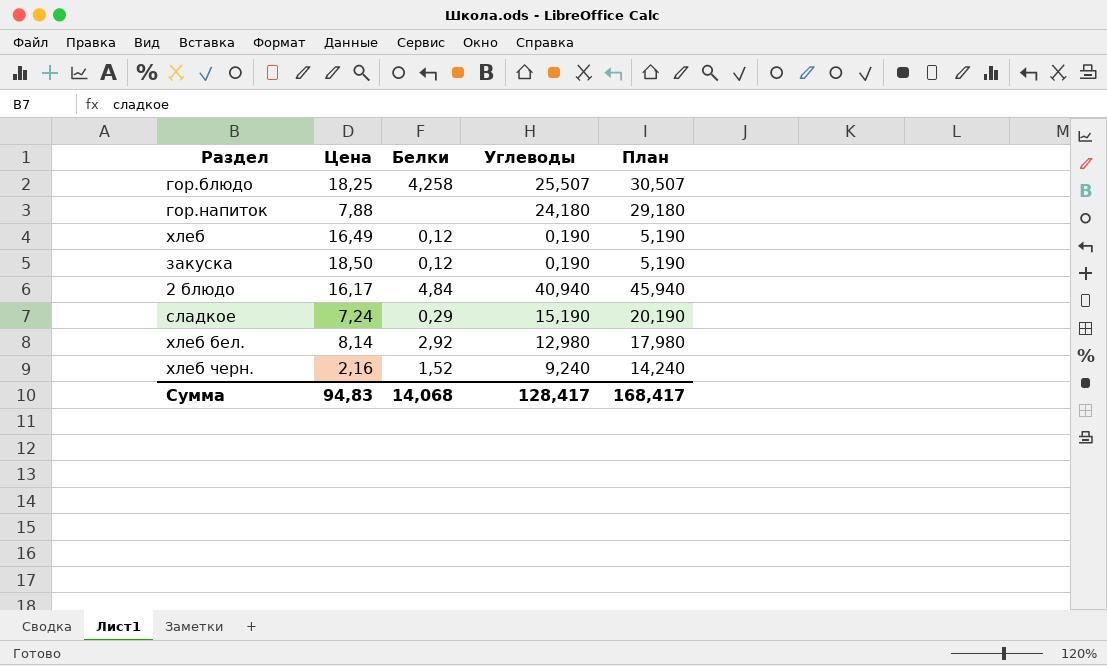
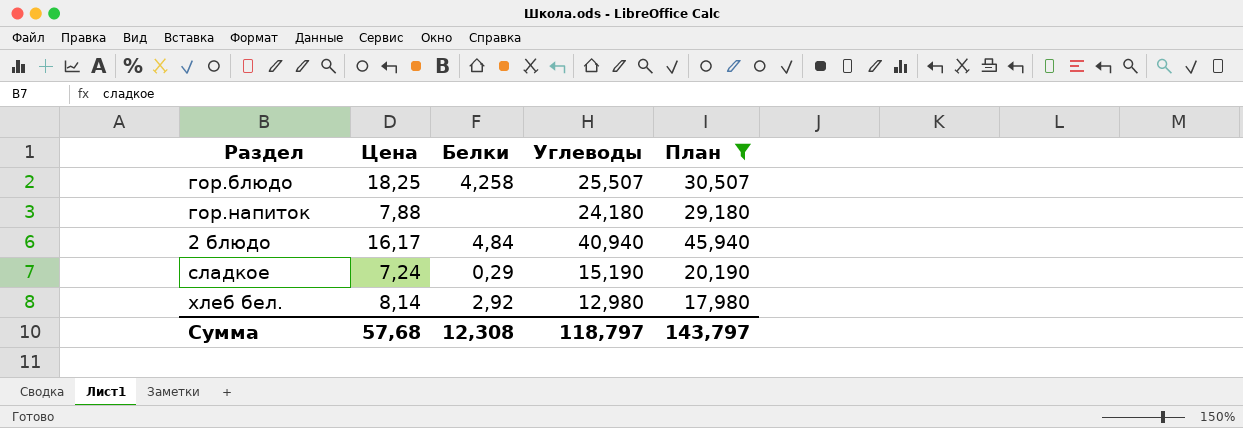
filter: none -> План >= 17,980
Сумма | Цена: 94,83 -> 57,68
Сумма | Белки: 14,068 -> 12,308
Сумма | Углеводы: 128,417 -> 118,797
Сумма | План: 168,417 -> 143,797

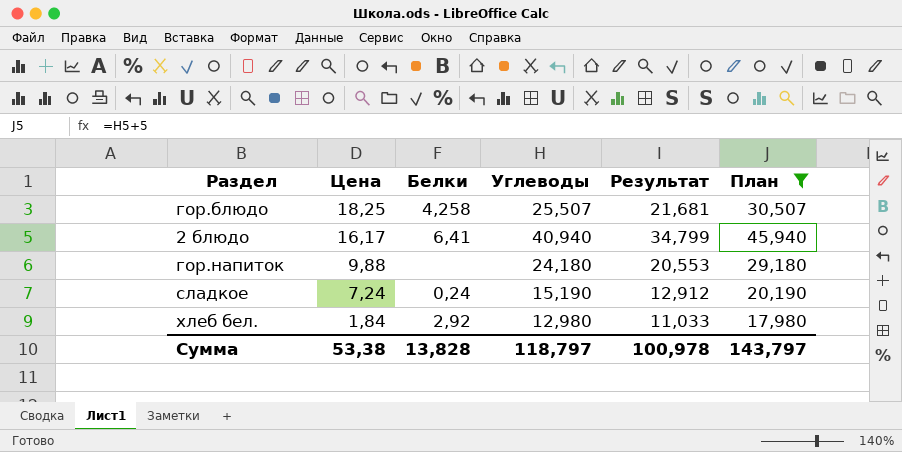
row order: none -> Цена descending
column Результат | formula: none -> [Углеводы] * 0,85
2 блюдо | Белки: 4,84 -> 6,41
гор.напиток | Цена: 7,88 -> 9,88
сладкое | Белки: 0,29 -> 0,24
хлеб бел. | Цена: 8,14 -> 1,84
Сумма | Цена: 57,68 -> 53,38
Сумма | Белки: 12,308 -> 13,828

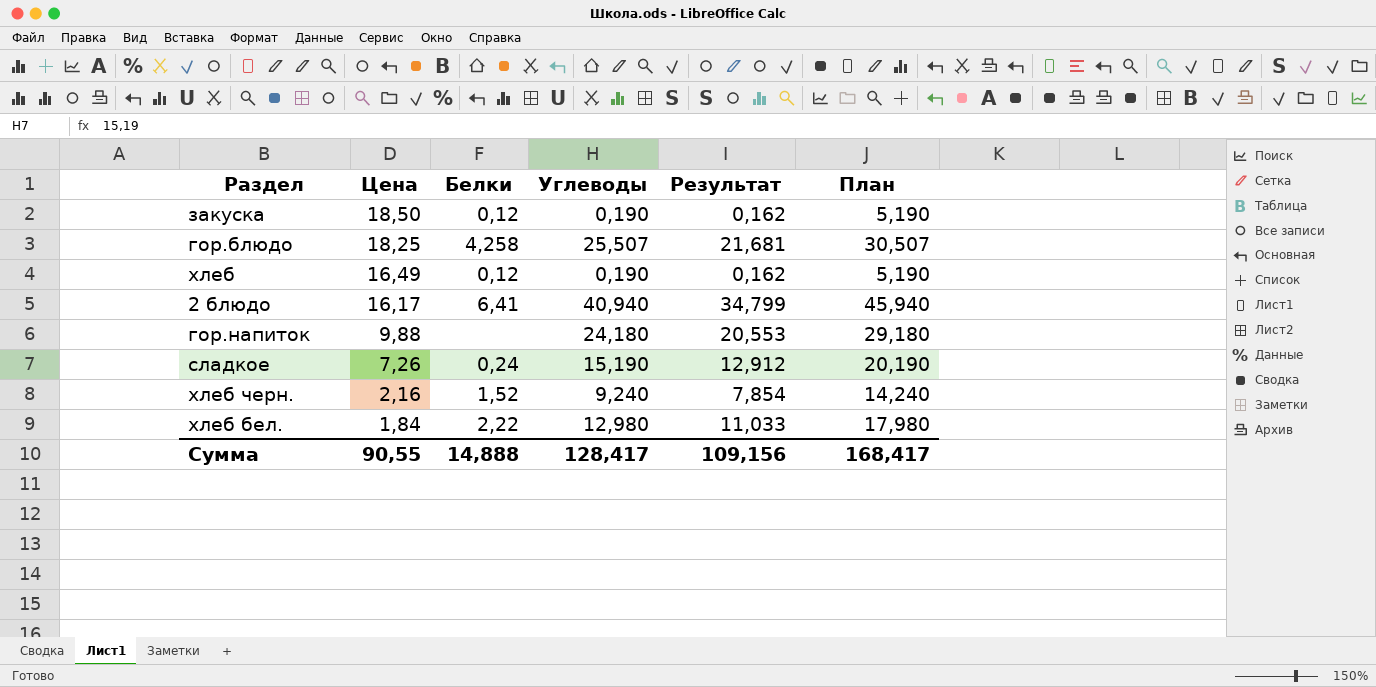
filter: План >= 17,980 -> none
сладкое | Цена: 7,24 -> 7,26
хлеб бел. | Белки: 2,92 -> 2,22
Сумма | Цена: 53,38 -> 90,55
Сумма | Белки: 13,828 -> 14,888
Сумма | Углеводы: 118,797 -> 128,417
Сумма | Результат: 100,978 -> 109,156
Сумма | План: 143,797 -> 168,417

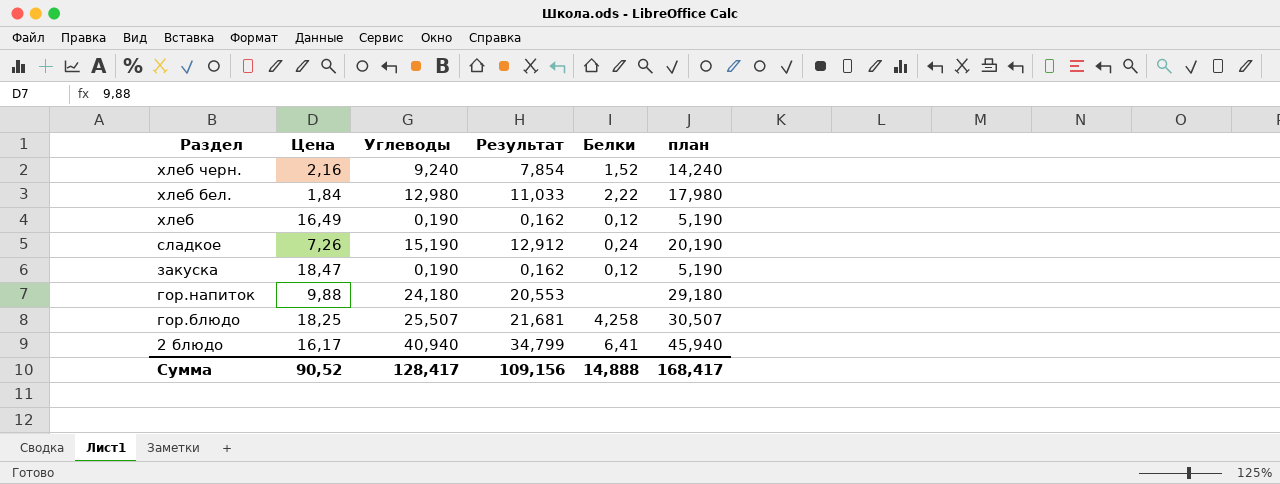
row order: Цена descending -> Раздел descending
column Белки | position: 3 -> 5
column name: План -> план
закуска | Цена: 18,50 -> 18,47
Сумма | Цена: 90,55 -> 90,52

